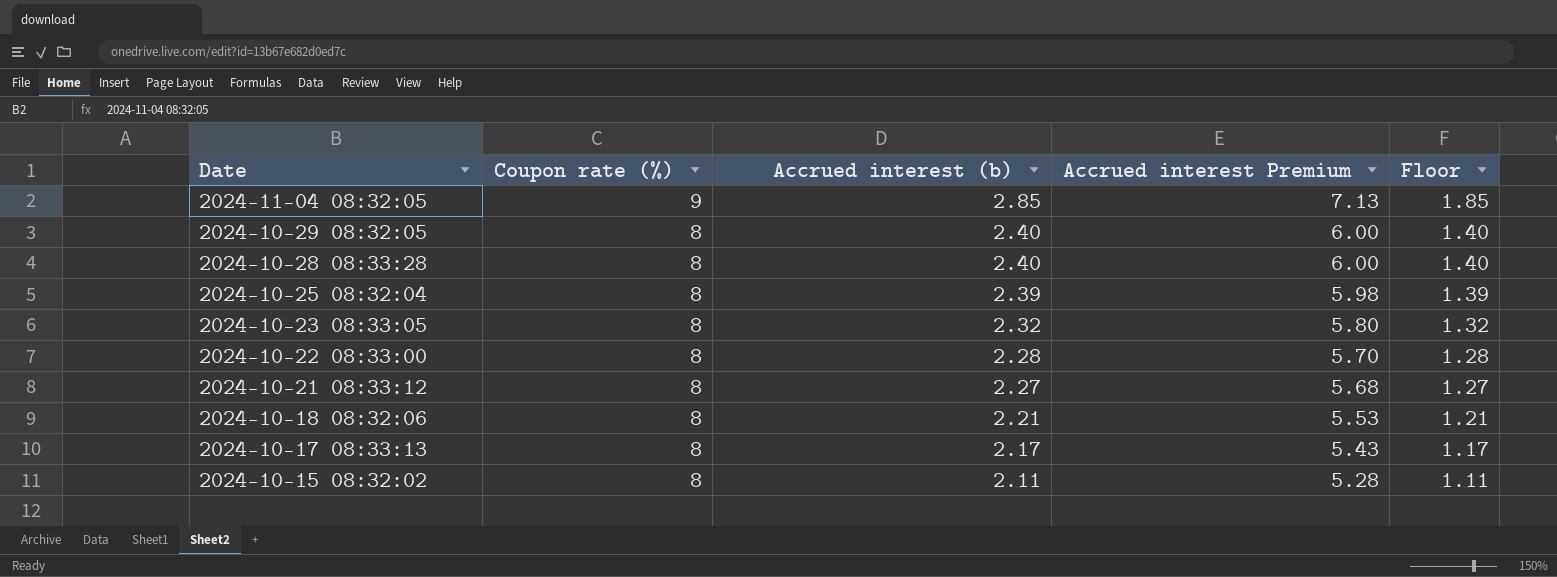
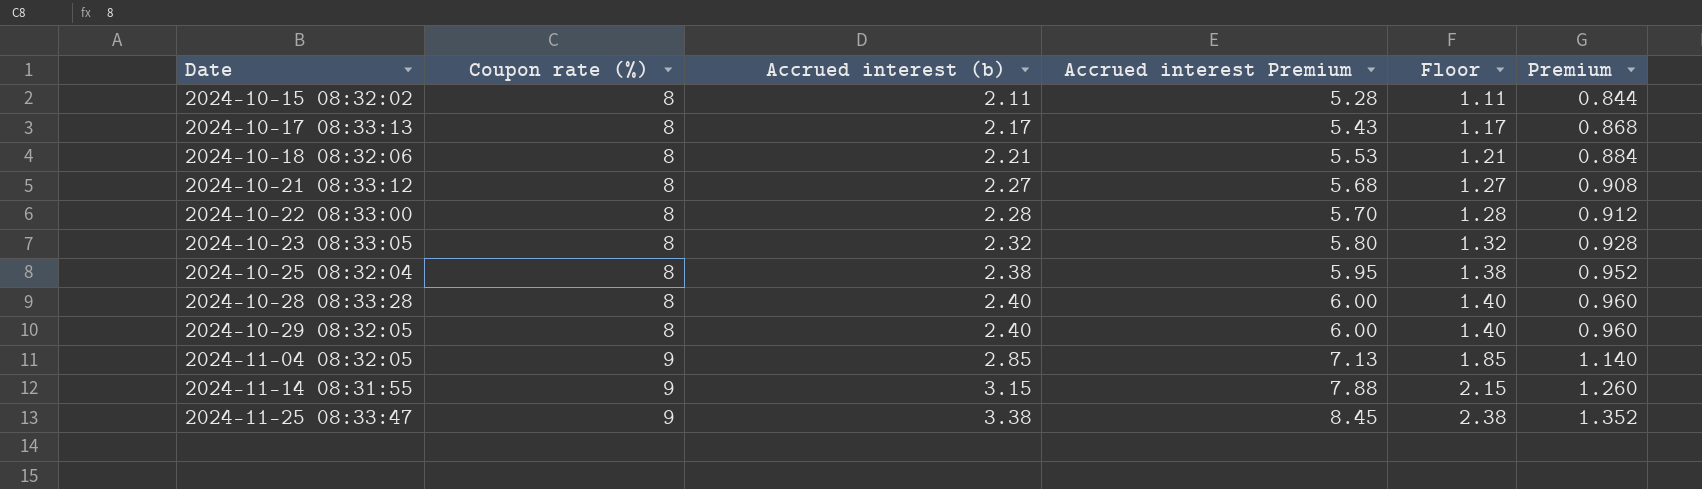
row order: Date descending -> Date ascending
column Premium | formula: none -> [Accrued interest (b)] * 0.4
2024-10-25 08:32:04 | Accrued interest (b): 2.39 -> 2.38
2024-10-25 08:32:04 | Accrued interest Premium: 5.98 -> 5.95
2024-10-25 08:32:04 | Floor: 1.39 -> 1.38
row 2024-11-14 08:31:55: none -> 9 | 3.15 | 7.88 | 2.15 | 1.260
row 2024-11-25 08:33:47: none -> 9 | 3.38 | 8.45 | 2.38 | 1.352

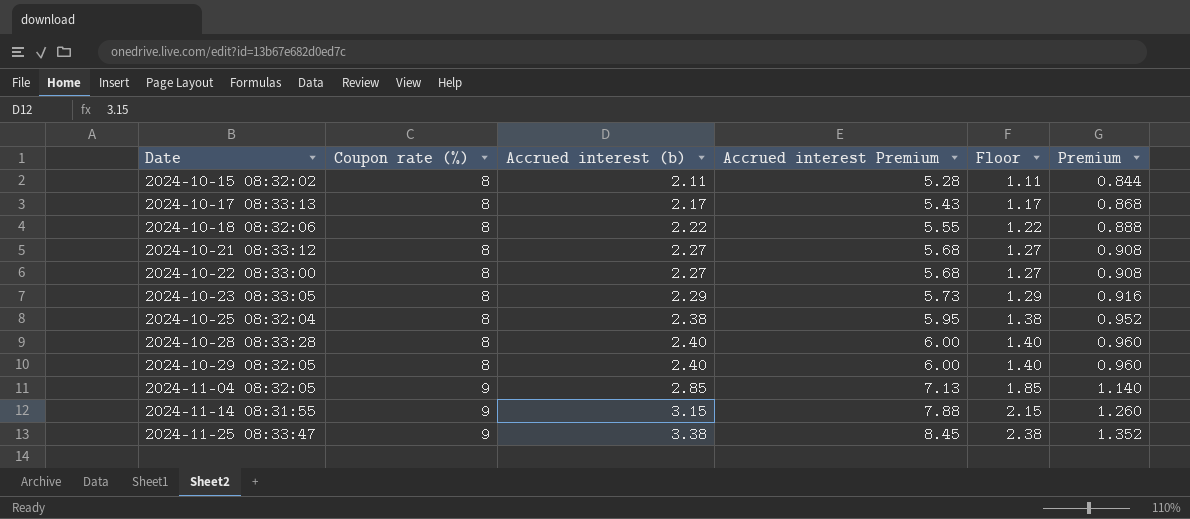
2024-10-18 08:32:06 | Accrued interest (b): 2.21 -> 2.22
2024-10-18 08:32:06 | Accrued interest Premium: 5.53 -> 5.55
2024-10-18 08:32:06 | Floor: 1.21 -> 1.22
2024-10-18 08:32:06 | Premium: 0.884 -> 0.888
2024-10-22 08:33:00 | Accrued interest (b): 2.28 -> 2.27
2024-10-22 08:33:00 | Accrued interest Premium: 5.70 -> 5.68
2024-10-22 08:33:00 | Floor: 1.28 -> 1.27
2024-10-22 08:33:00 | Premium: 0.912 -> 0.908
2024-10-23 08:33:05 | Accrued interest (b): 2.32 -> 2.29
2024-10-23 08:33:05 | Accrued interest Premium: 5.80 -> 5.73
2024-10-23 08:33:05 | Floor: 1.32 -> 1.29
2024-10-23 08:33:05 | Premium: 0.928 -> 0.916

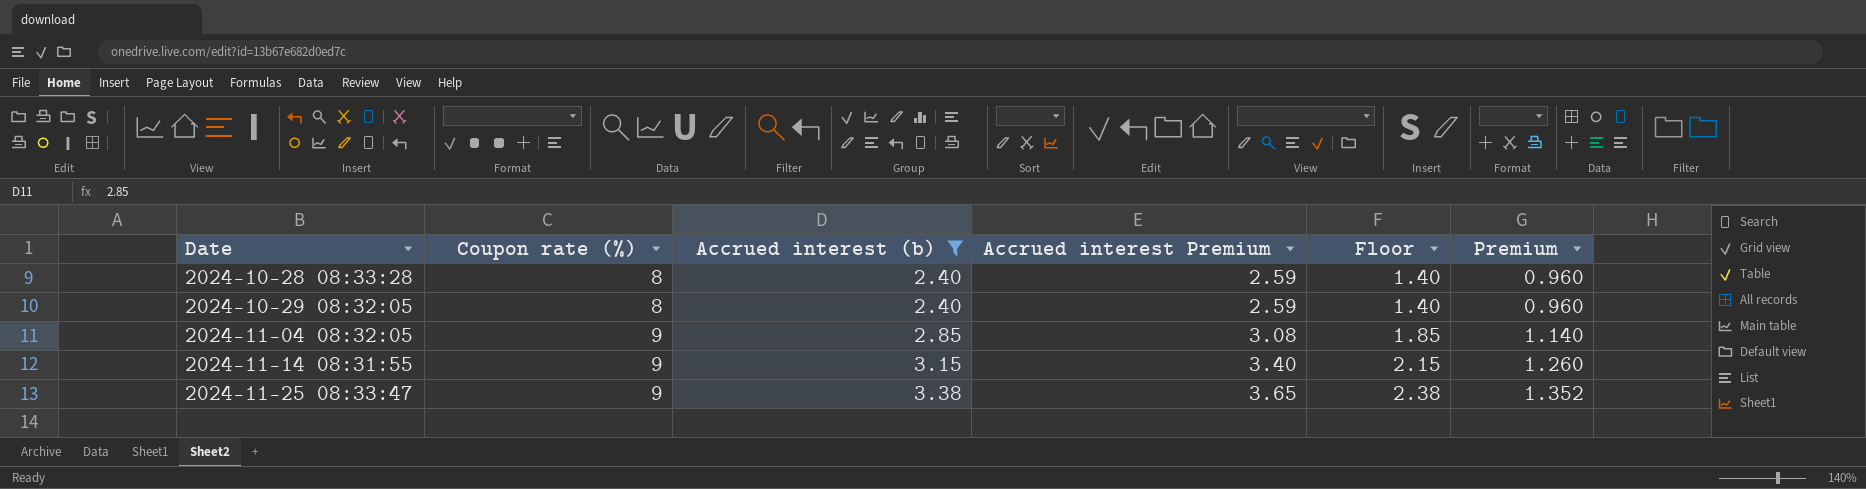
filter: none -> Accrued interest (b) >= 2.40
column Accrued interest Premium | formula: [Accrued interest (b)] * 2.5 -> [Accrued interest (b)] * 1.08

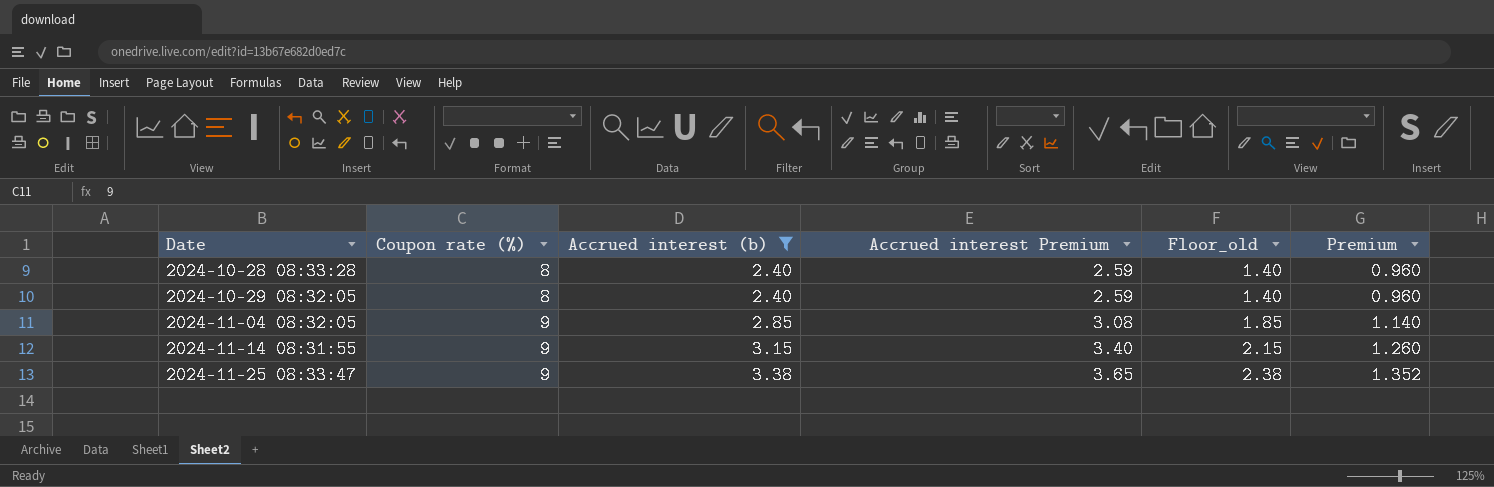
column name: Floor -> Floor_old

